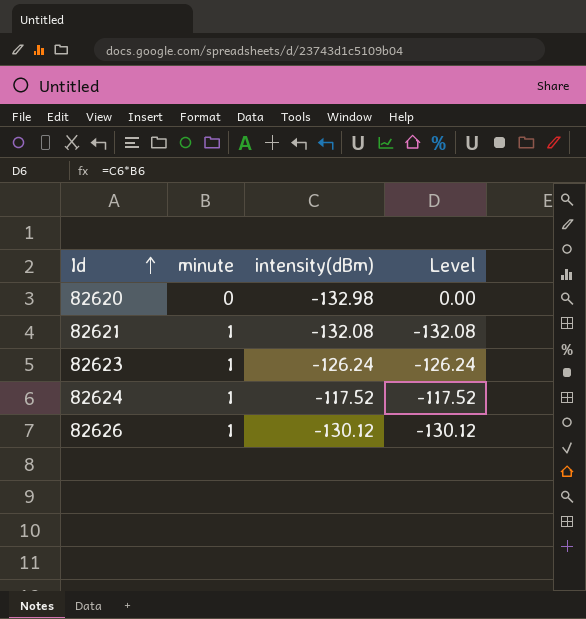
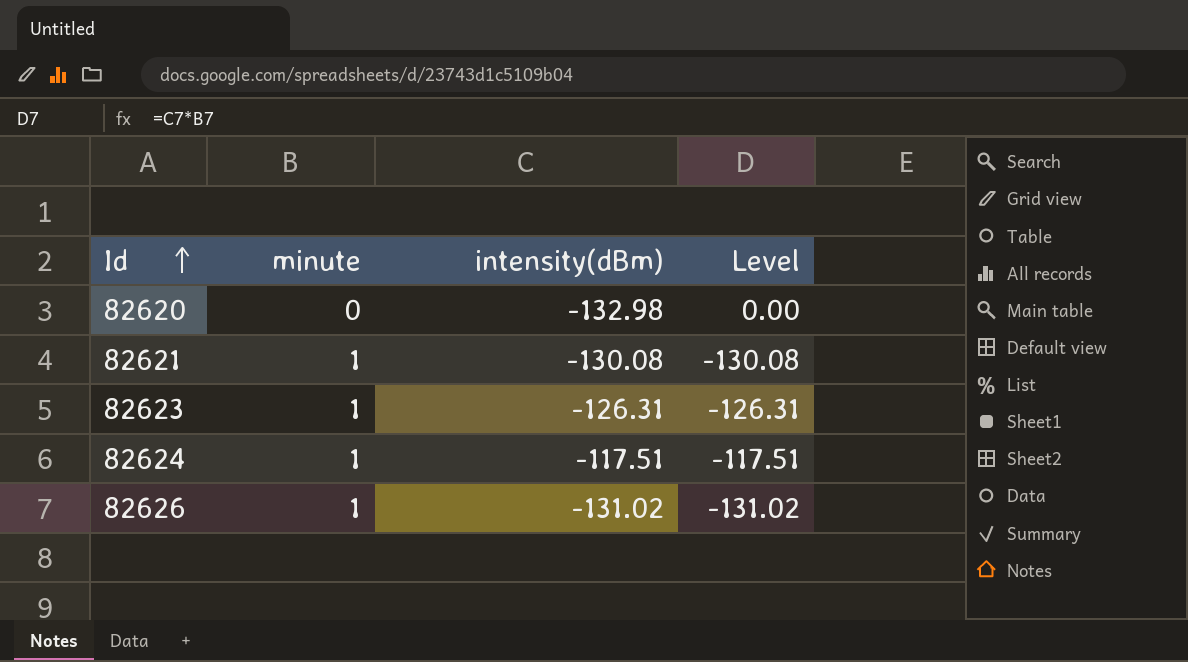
82621 | intensity(dBm): -132.08 -> -130.08
82621 | Level: -132.08 -> -130.08
82623 | intensity(dBm): -126.24 -> -126.31
82623 | Level: -126.24 -> -126.31
82624 | intensity(dBm): -117.52 -> -117.51
82624 | Level: -117.52 -> -117.51
82626 | intensity(dBm): -130.12 -> -131.02
82626 | Level: -130.12 -> -131.02

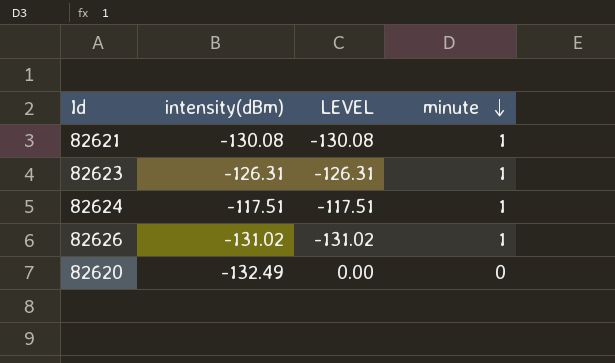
row order: Id ascending -> minute descending
column name: Level -> LEVEL
column minute | position: 2 -> 4
82620 | intensity(dBm): -132.98 -> -132.49

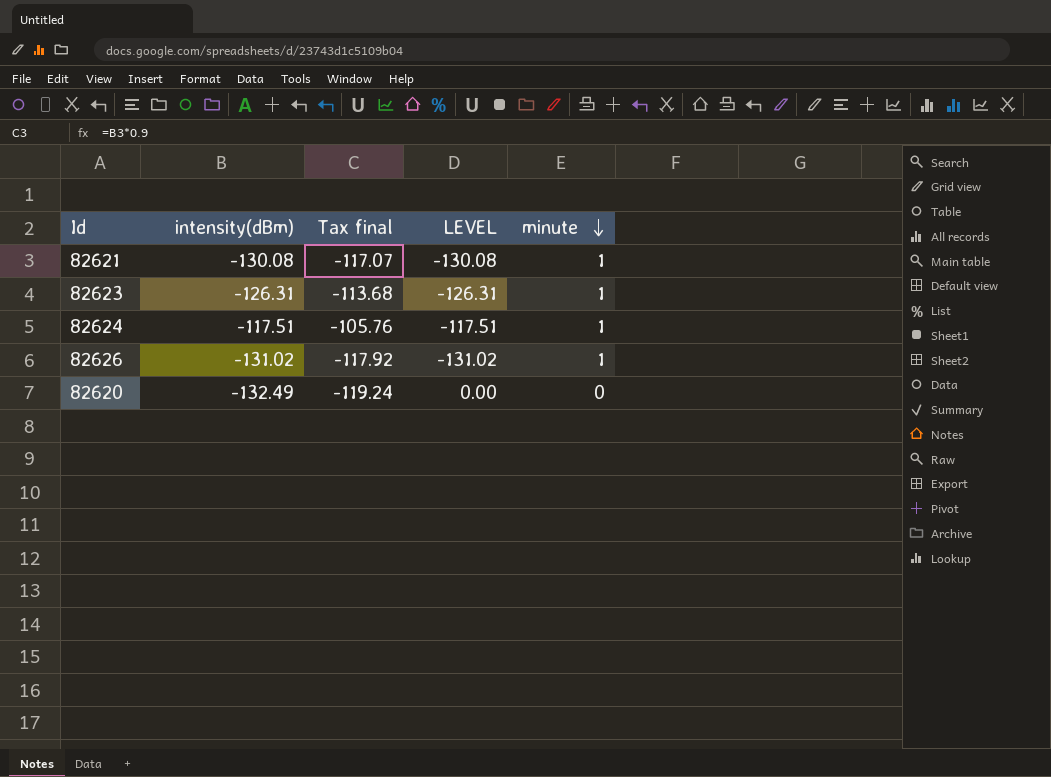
column Tax final | formula: none -> [intensity(dBm)] * 0.9

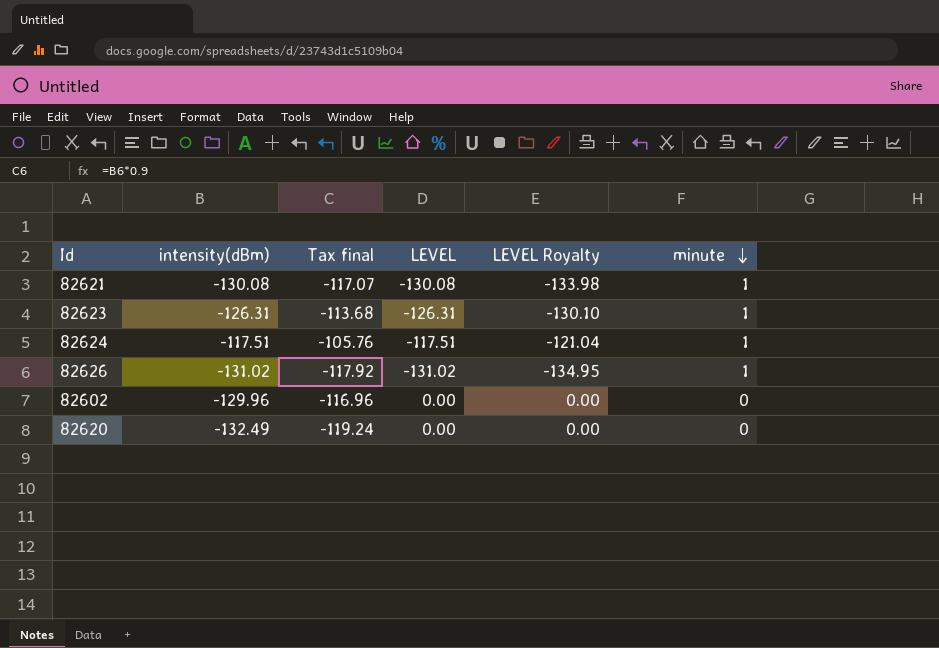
column LEVEL Royalty | formula: none -> [LEVEL] * 1.03
row 82602: none -> -129.96 | -116.96 | 0.00 | 0.00 | 0

